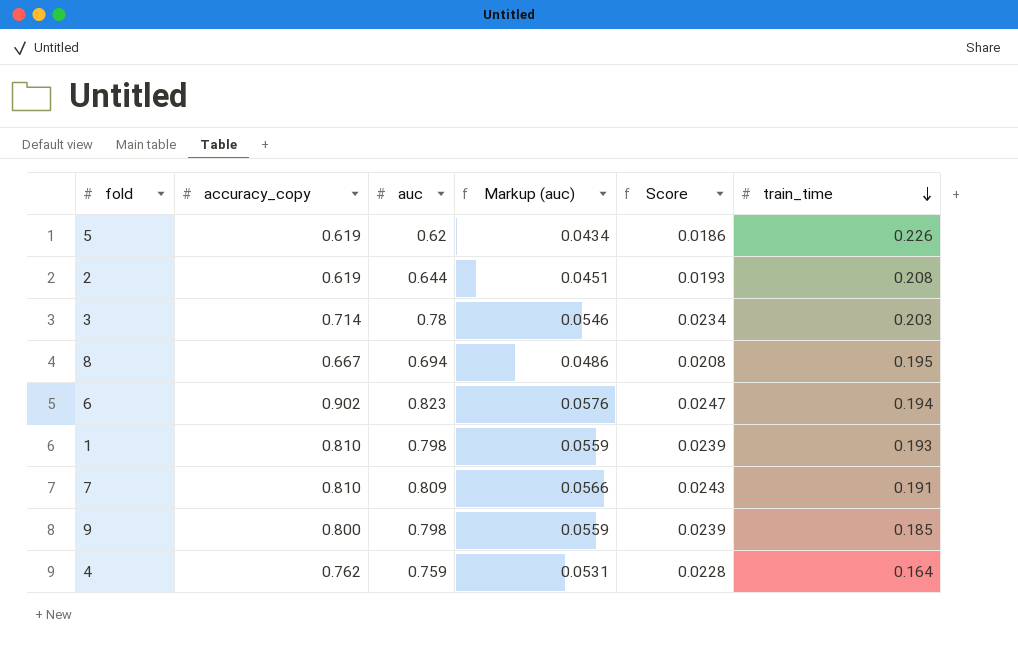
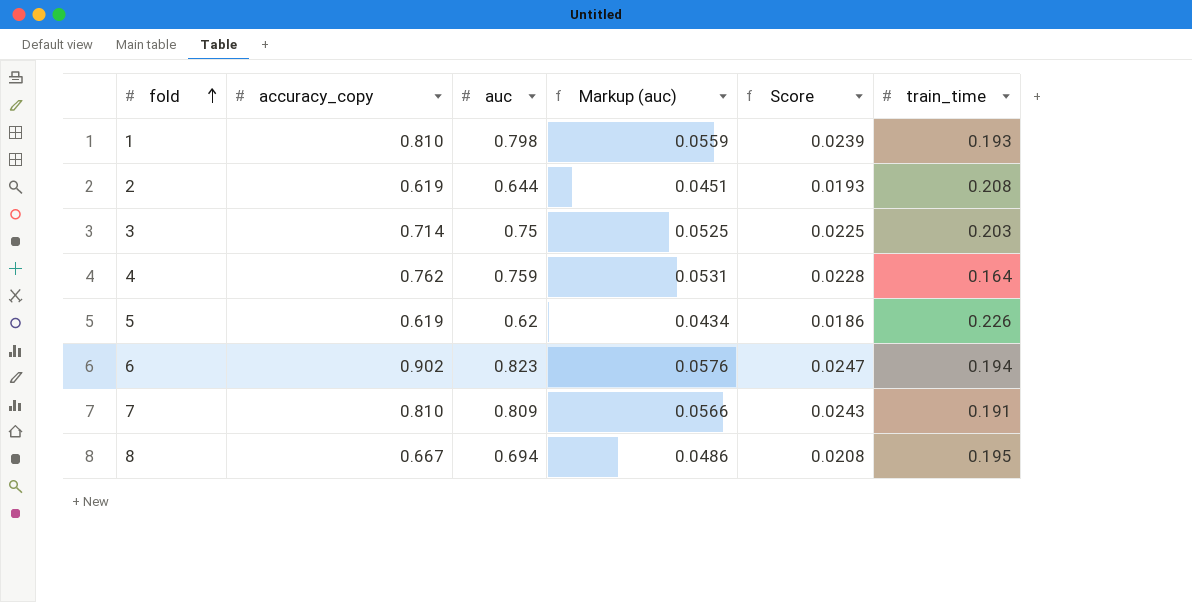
row order: train_time descending -> fold ascending
row 9: 0.800 | 0.798 | 0.0559 | 0.0239 | 0.185 -> none
3 | auc: 0.78 -> 0.75
3 | Markup (auc): 0.0546 -> 0.0525
3 | Score: 0.0234 -> 0.0225

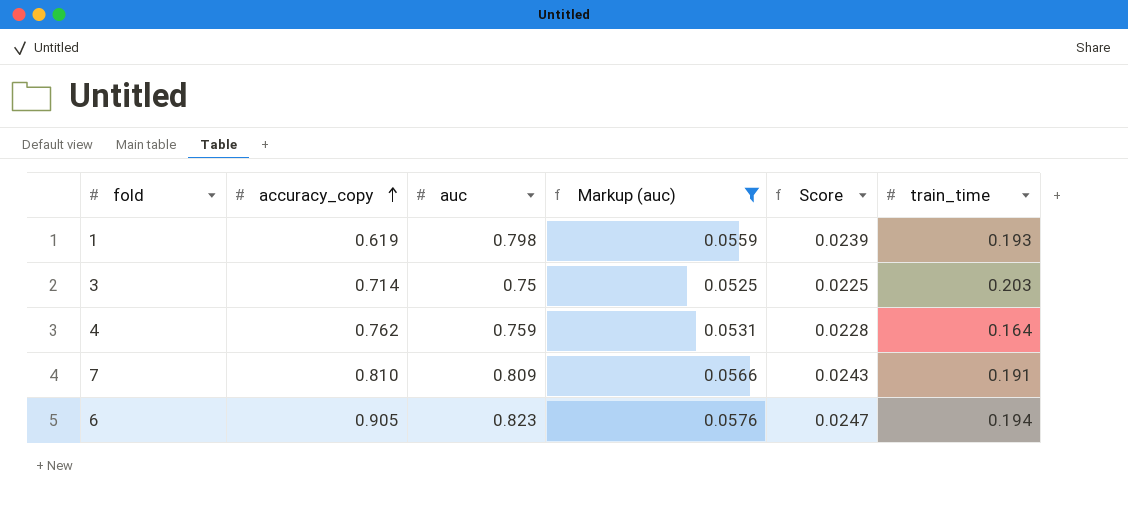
filter: none -> Markup (auc) >= 0.0525
row order: fold ascending -> accuracy_copy ascending
1 | accuracy_copy: 0.810 -> 0.619
6 | accuracy_copy: 0.902 -> 0.905

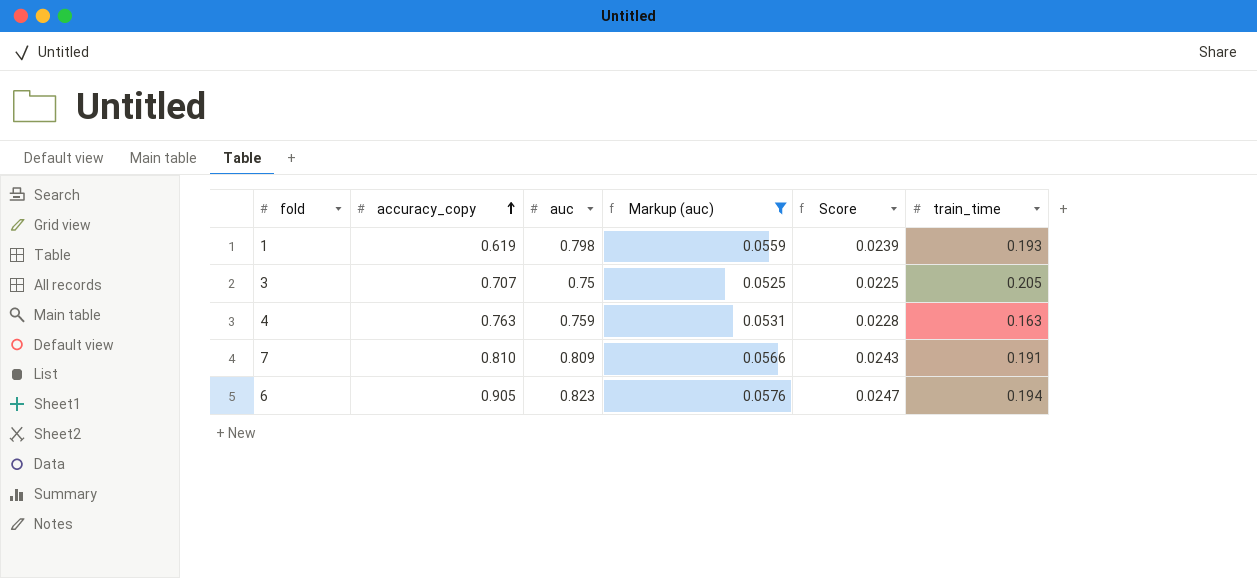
3 | accuracy_copy: 0.714 -> 0.707
3 | train_time: 0.203 -> 0.205
4 | accuracy_copy: 0.762 -> 0.763
4 | train_time: 0.164 -> 0.163

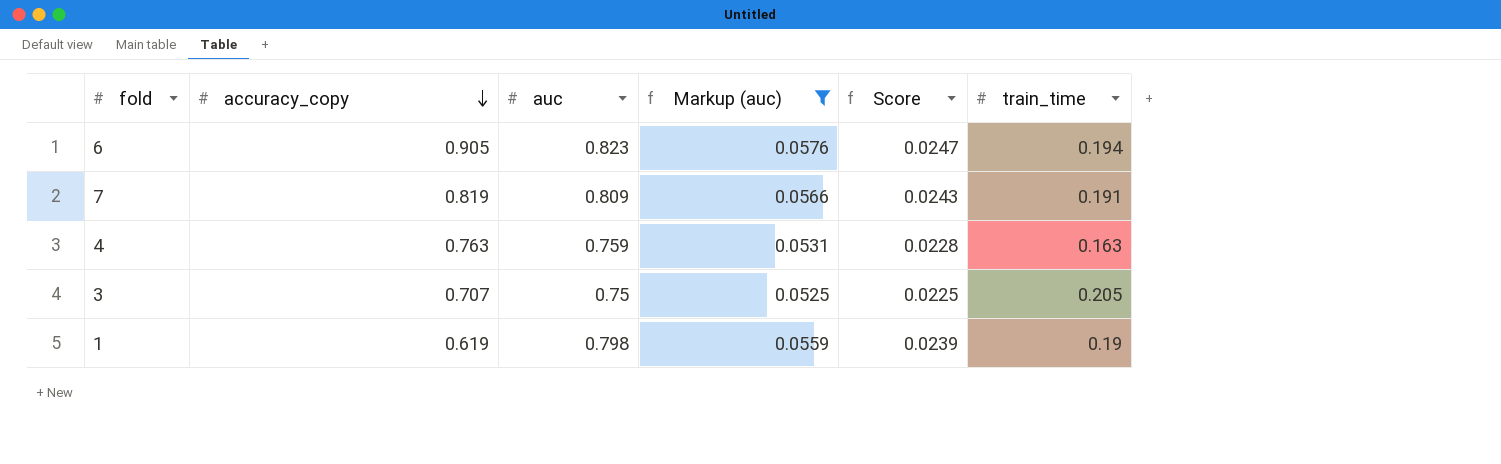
row order: accuracy_copy ascending -> accuracy_copy descending
7 | accuracy_copy: 0.810 -> 0.819
1 | train_time: 0.193 -> 0.19

